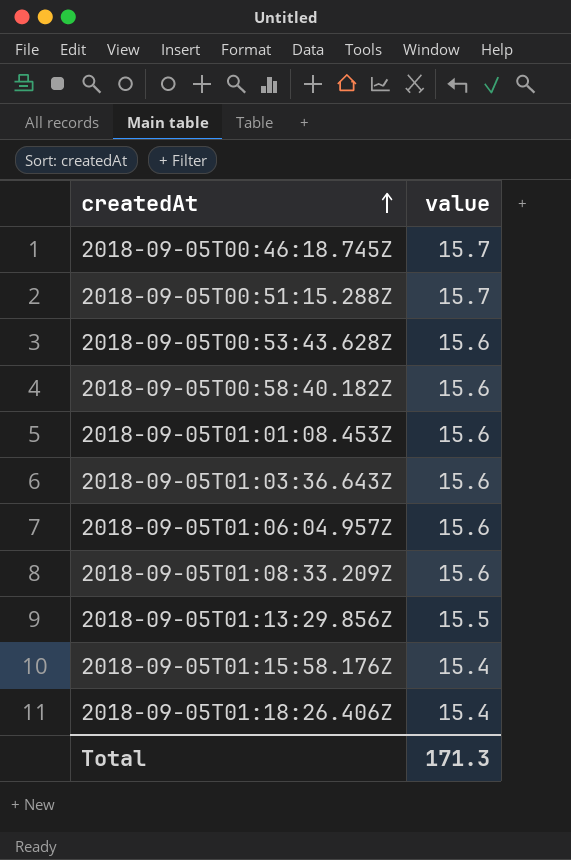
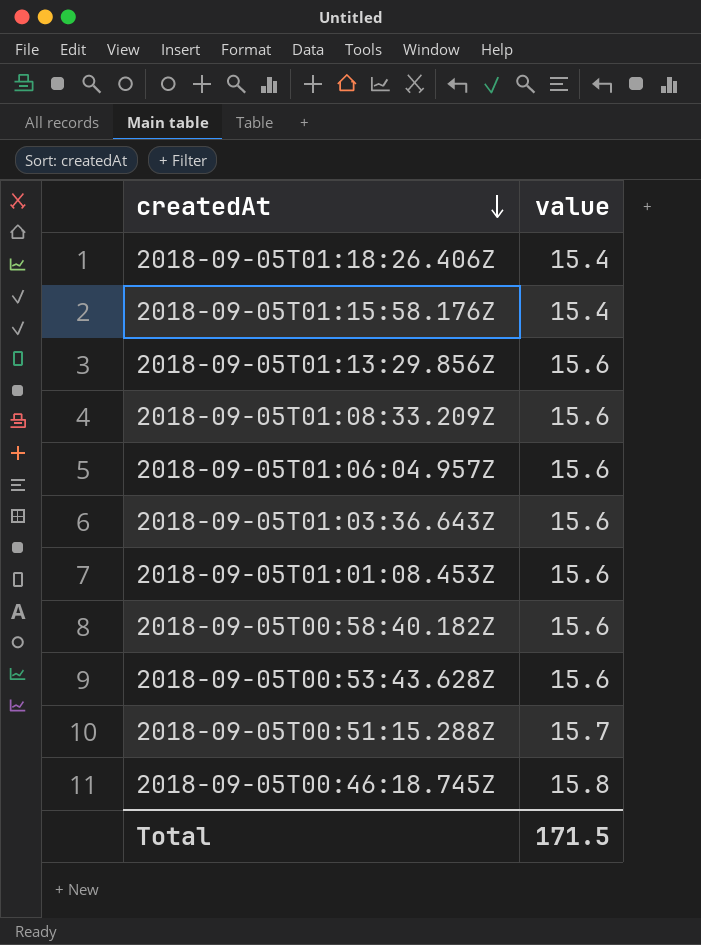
row order: createdAt ascending -> createdAt descending
2018-09-05T01:13:29.856Z | value: 15.5 -> 15.6
2018-09-05T00:46:18.745Z | value: 15.7 -> 15.8
Total | value: 171.3 -> 171.5

